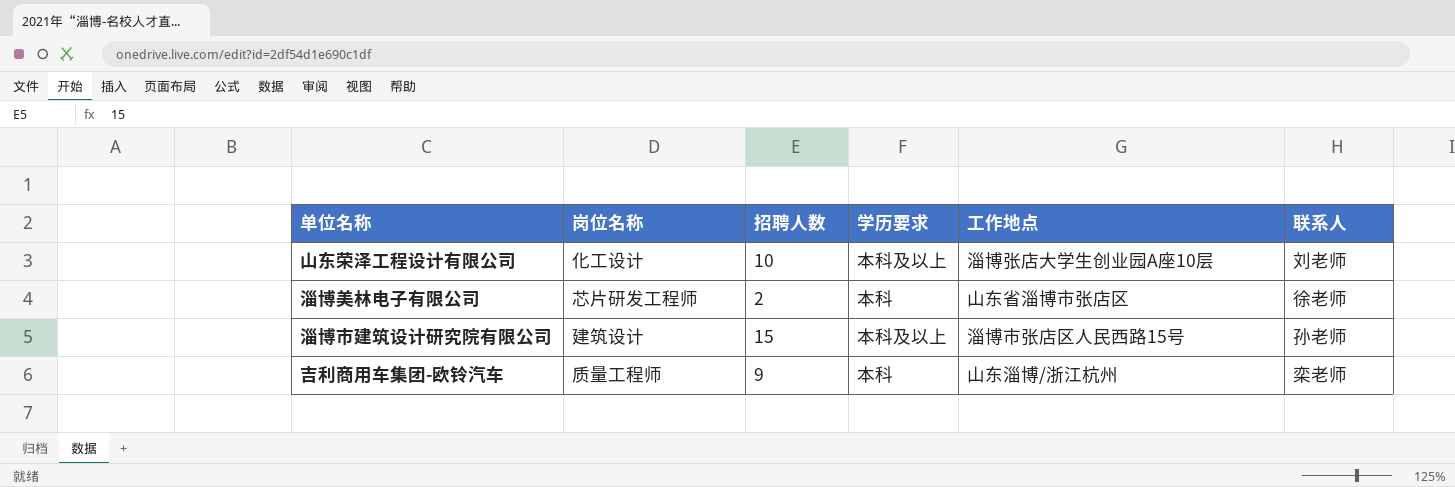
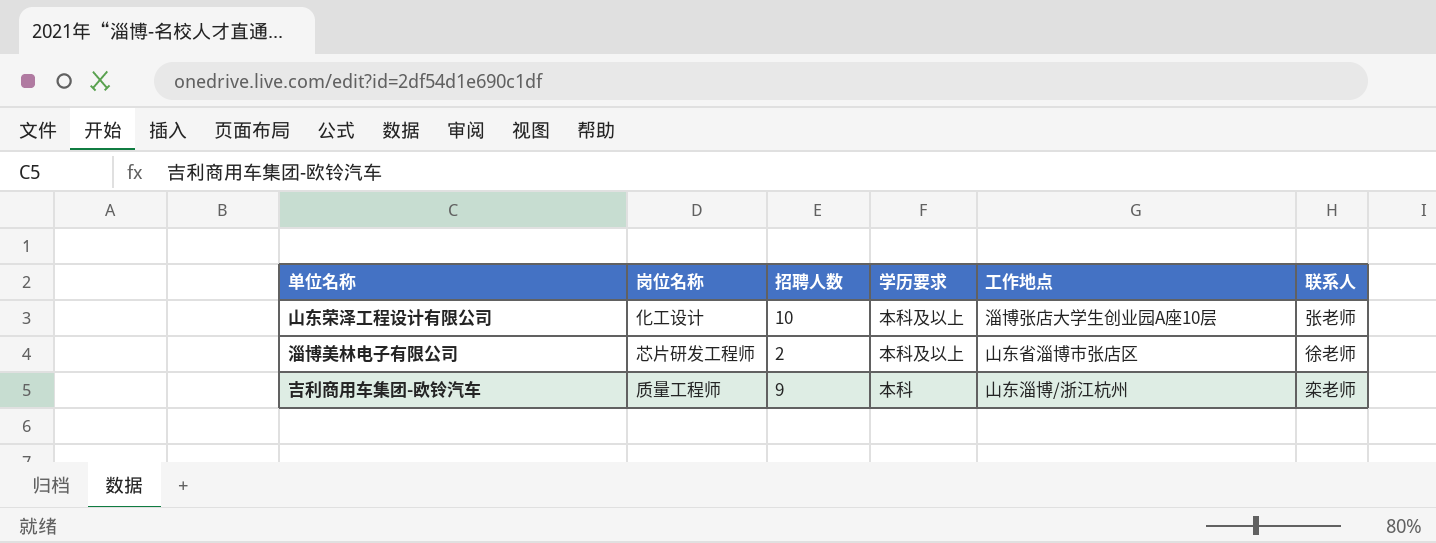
row 淄博市建筑设计研究院有限公司: 建筑设计 | 15 | 本科及以上 | 淄博市张店区人民西路15号 | 孙老师 -> none
山东荣泽工程设计有限公司 | 联系人: 刘老师 -> 张老师
淄博美林电子有限公司 | 学历要求: 本科 -> 本科及以上

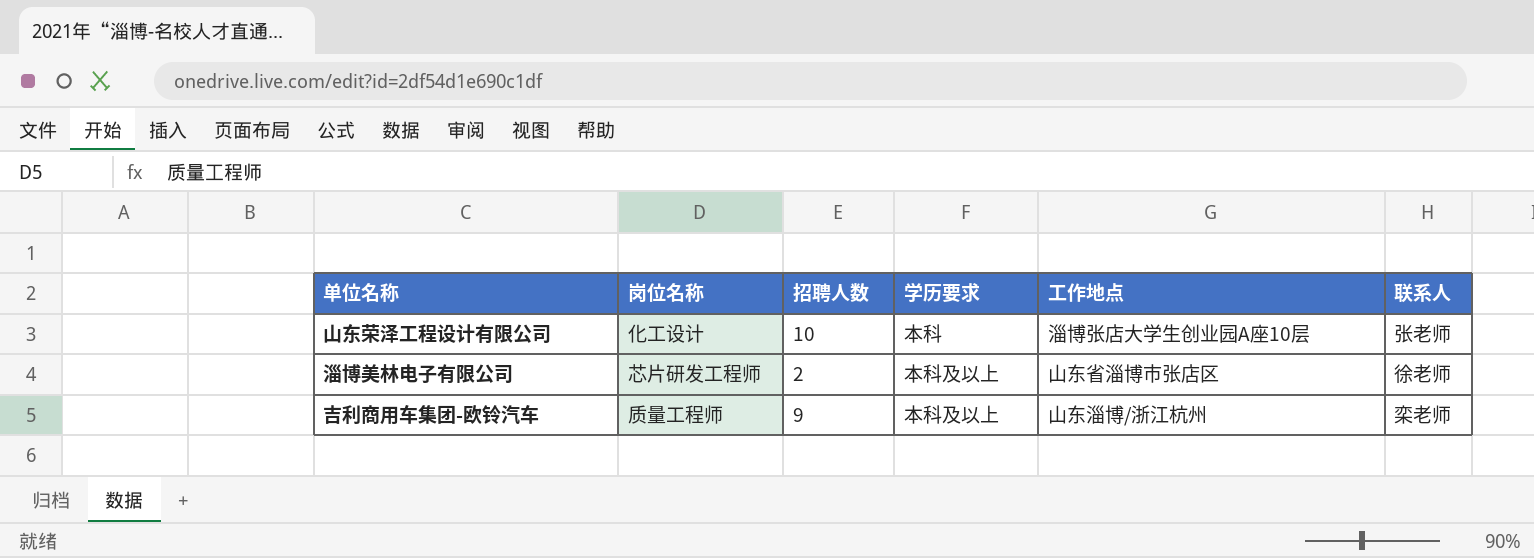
山东荣泽工程设计有限公司 | 学历要求: 本科及以上 -> 本科
吉利商用车集团-欧铃汽车 | 学历要求: 本科 -> 本科及以上

